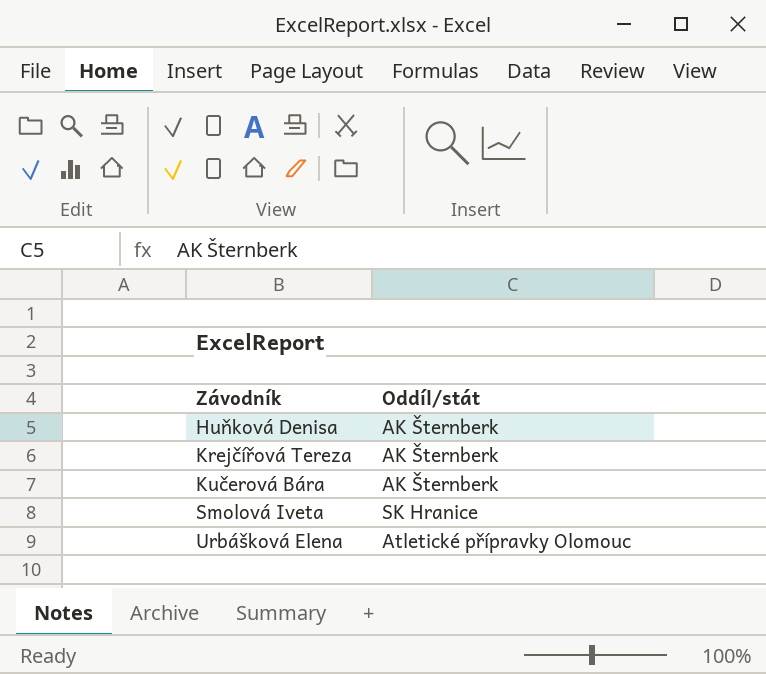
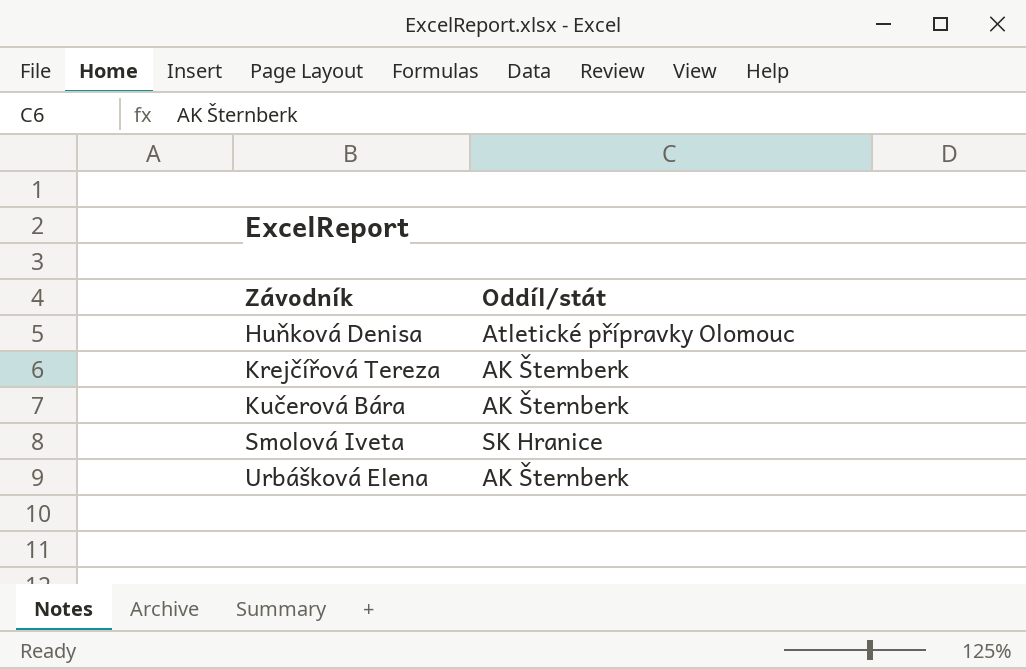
Huňková Denisa | Oddíl/stát: AK Šternberk -> Atletické přípravky Olomouc
Urbášková Elena | Oddíl/stát: Atletické přípravky Olomouc -> AK Šternberk

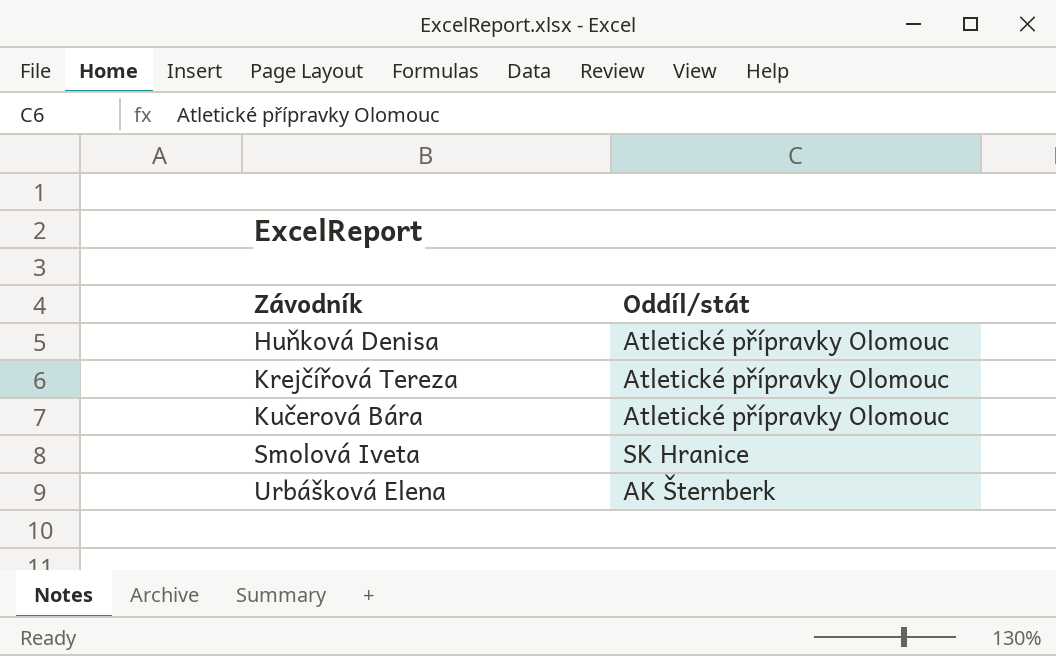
Krejčířová Tereza | Oddíl/stát: AK Šternberk -> Atletické přípravky Olomouc
Kučerová Bára | Oddíl/stát: AK Šternberk -> Atletické přípravky Olomouc

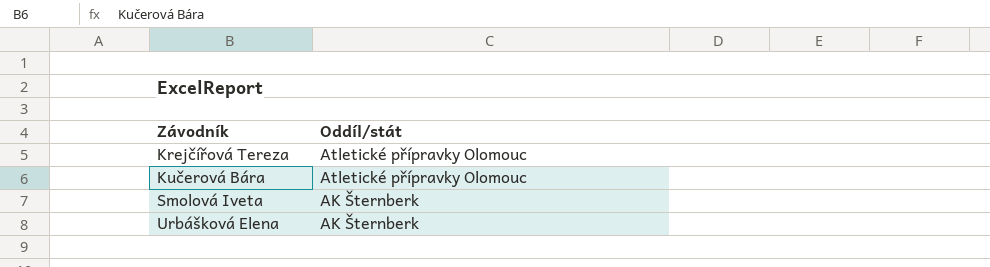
row Huňková Denisa: Atletické přípravky Olomouc -> none
Smolová Iveta | Oddíl/stát: SK Hranice -> AK Šternberk

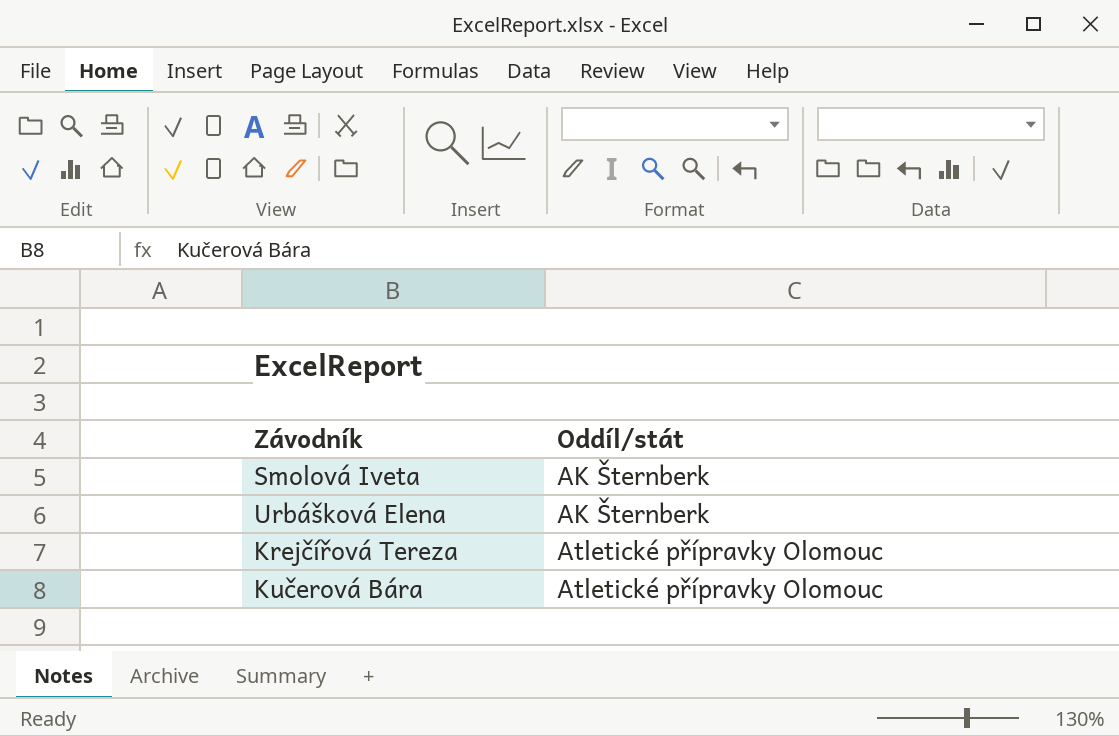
row order: Závodník ascending -> Oddíl/stát ascending

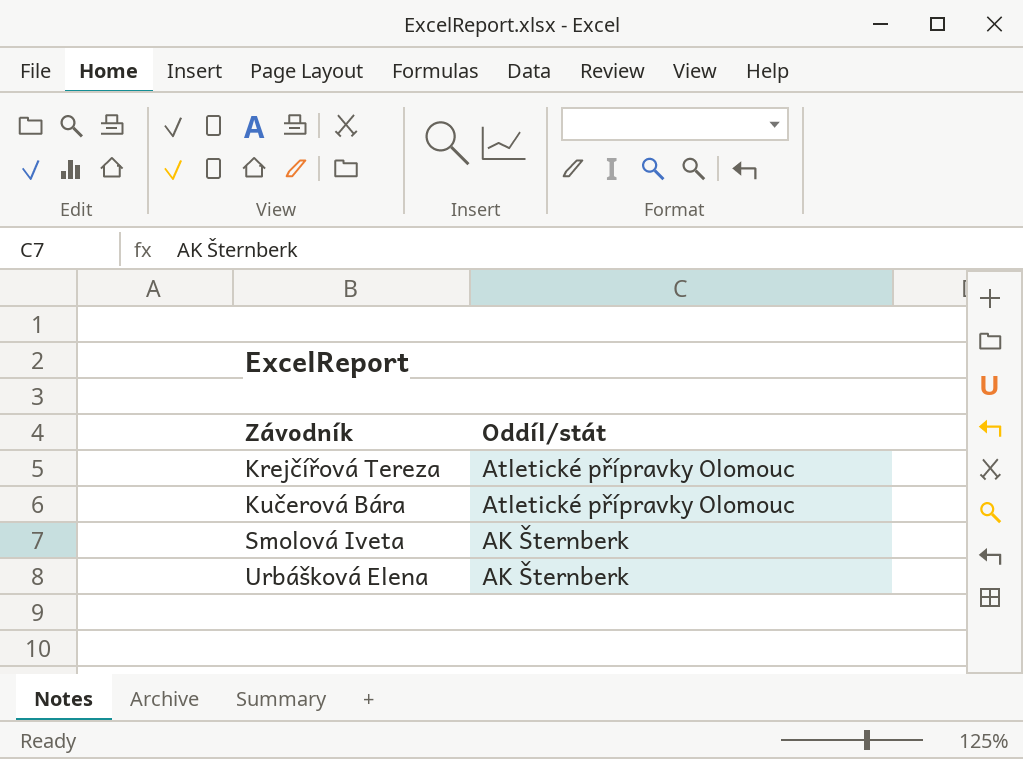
row order: Oddíl/stát ascending -> Závodník ascending

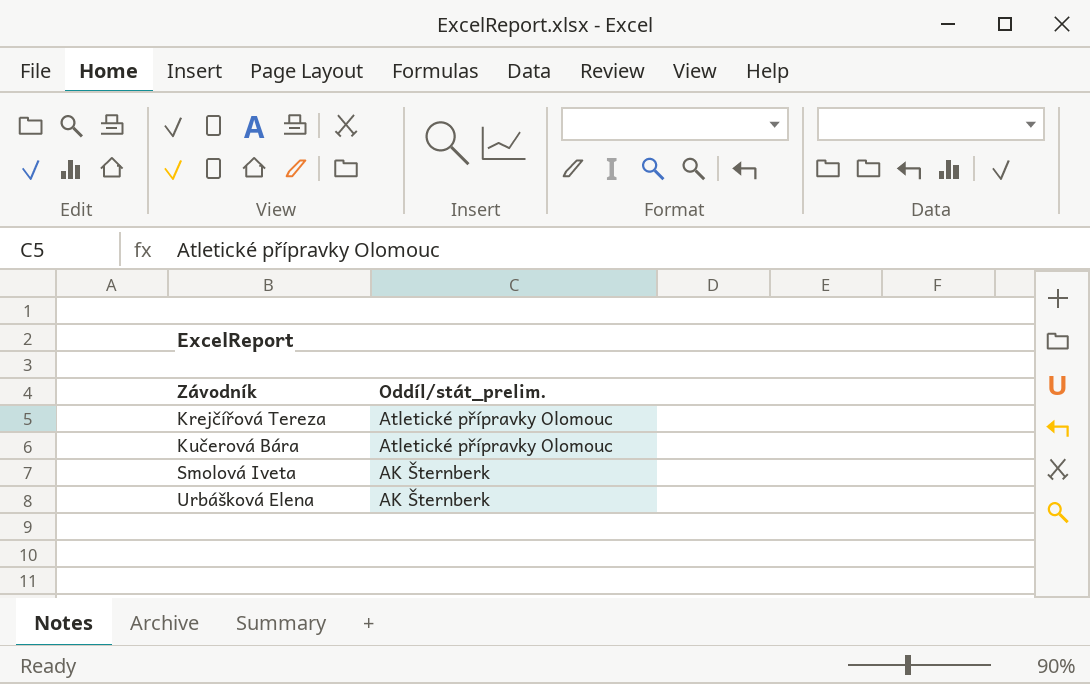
column name: Oddíl/stát -> Oddíl/stát_prelim.

